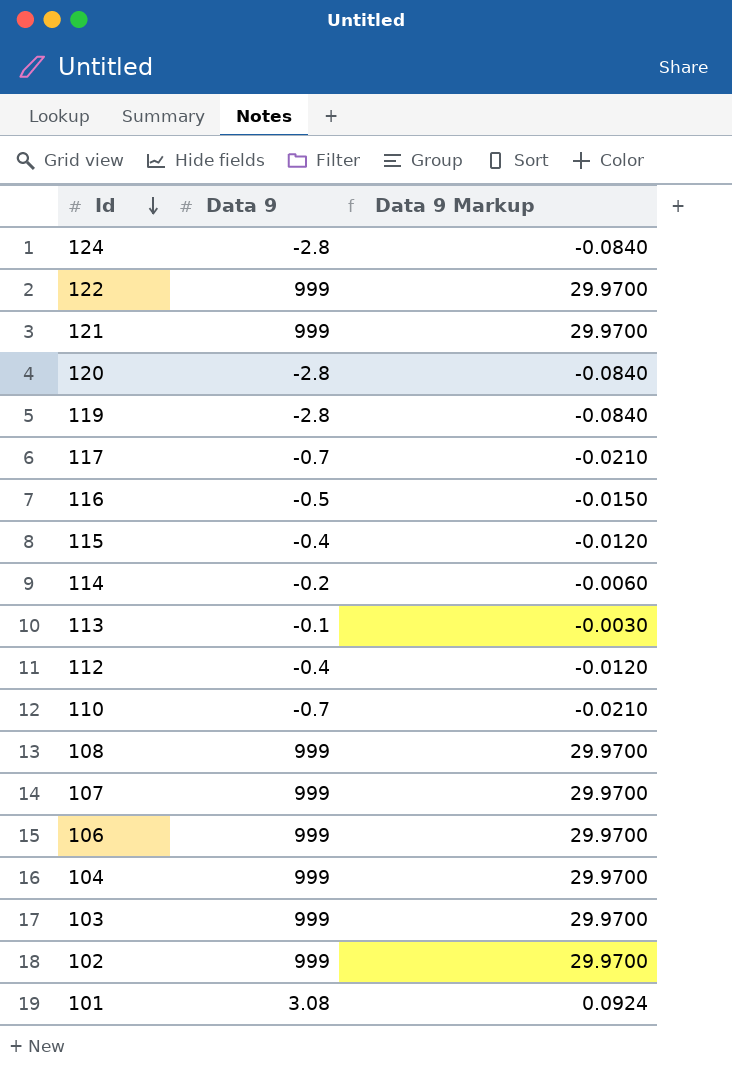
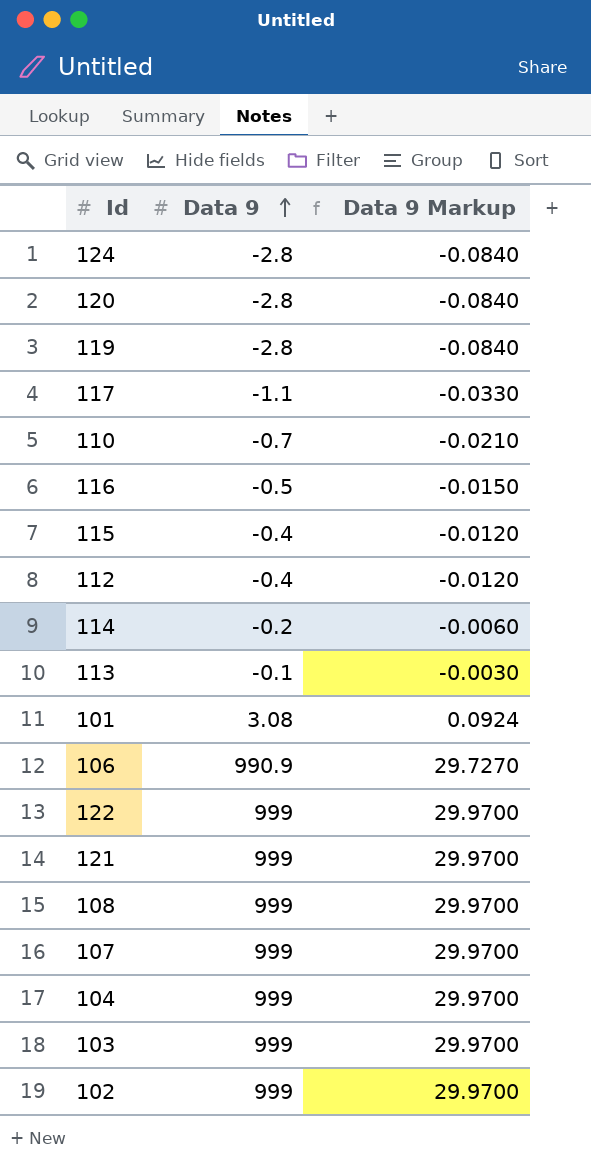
row order: Id descending -> Data 9 ascending
117 | Data 9: -0.7 -> -1.1
117 | Data 9 Markup: -0.0210 -> -0.0330
106 | Data 9: 999 -> 990.9
106 | Data 9 Markup: 29.9700 -> 29.7270

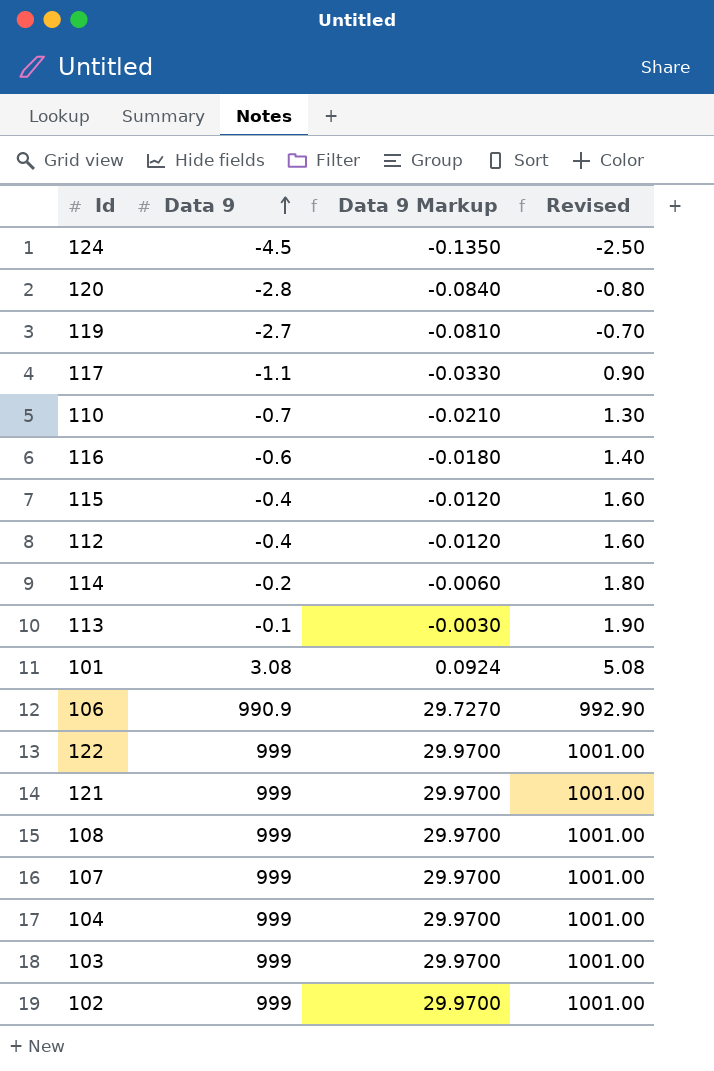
column Revised | formula: none -> [Data 9] + 2
124 | Data 9: -2.8 -> -4.5
124 | Data 9 Markup: -0.0840 -> -0.1350
119 | Data 9: -2.8 -> -2.7
119 | Data 9 Markup: -0.0840 -> -0.0810
116 | Data 9: -0.5 -> -0.6
116 | Data 9 Markup: -0.0150 -> -0.0180

